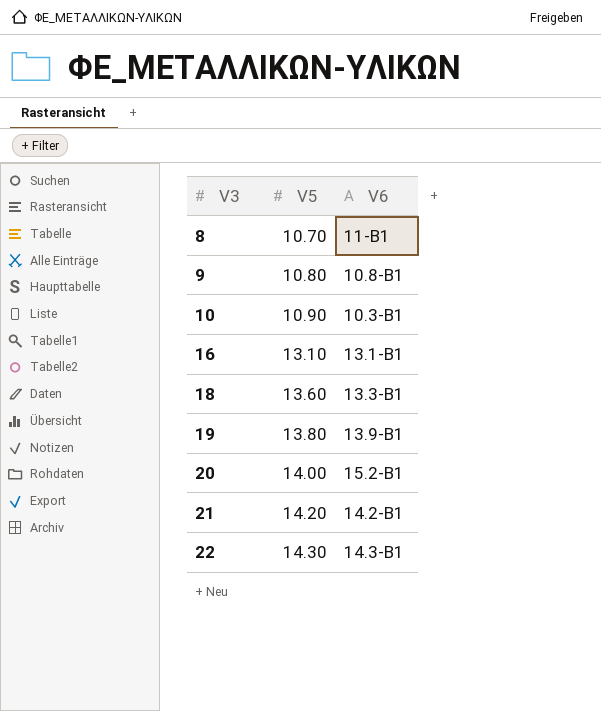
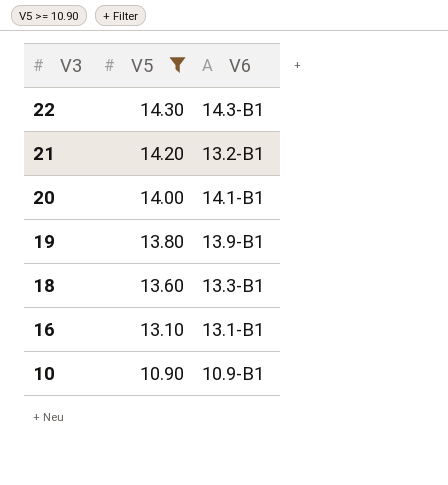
filter: none -> V5 >= 10.90
row order: V3 ascending -> V3 descending
21 | V6: 14.2-B1 -> 13.2-B1
20 | V6: 15.2-B1 -> 14.1-B1
10 | V6: 10.3-B1 -> 10.9-B1

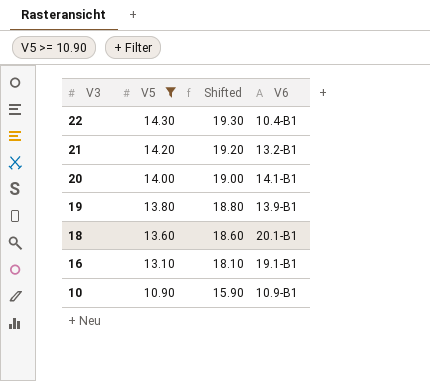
column Shifted | formula: none -> [V5] + 5
22 | V6: 14.3-B1 -> 10.4-B1
18 | V6: 13.3-B1 -> 20.1-B1
16 | V6: 13.1-B1 -> 19.1-B1

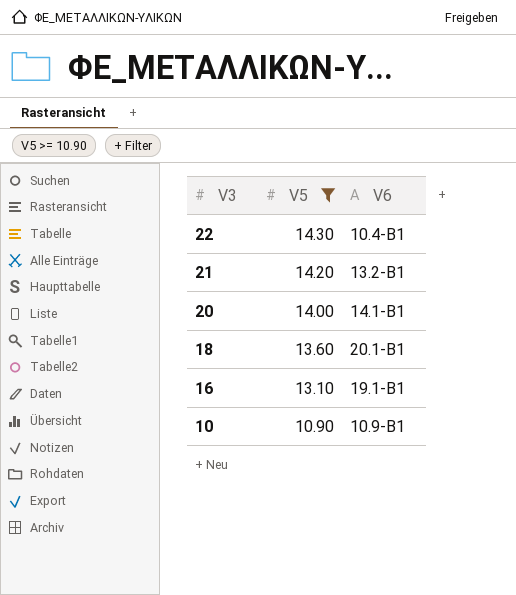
column Shifted | formula: [V5] + 5 -> none
row 19: 13.80 | 18.80 | 13.9-B1 -> none

